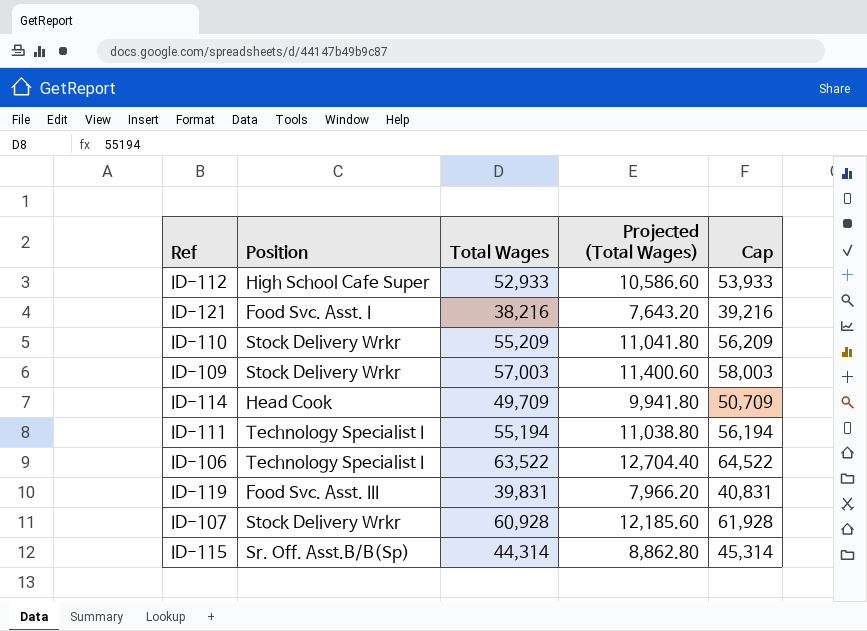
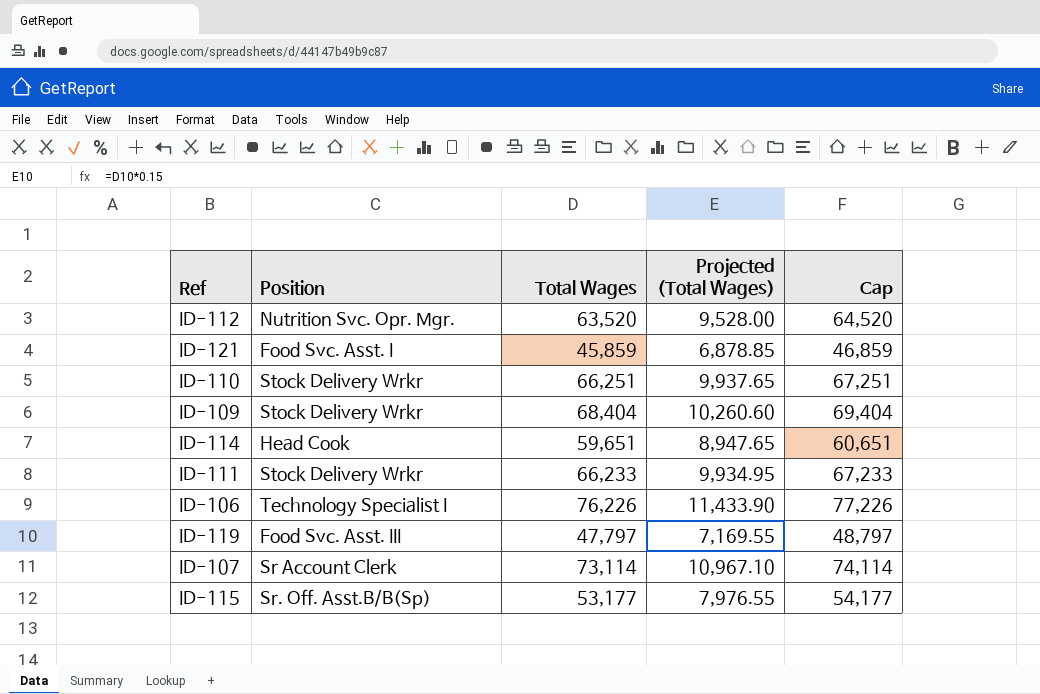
column Projected (Total Wages) | formula: [Total Wages] * 0.2 -> [Total Wages] * 0.15
ID-112 | Position: High School Cafe Super -> Nutrition Svc. Opr. Mgr.
ID-112 | Total Wages: 52,933 -> 63,520
ID-112 | Cap: 53,933 -> 64,520
ID-121 | Total Wages: 38,216 -> 45,859
ID-121 | Cap: 39,216 -> 46,859
ID-110 | Total Wages: 55,209 -> 66,251
ID-110 | Cap: 56,209 -> 67,251
ID-109 | Total Wages: 57,003 -> 68,404
ID-109 | Cap: 58,003 -> 69,404
ID-114 | Total Wages: 49,709 -> 59,651
ID-114 | Cap: 50,709 -> 60,651
ID-111 | Position: Technology Specialist I -> Stock Delivery Wrkr
ID-111 | Total Wages: 55,194 -> 66,233
ID-111 | Cap: 56,194 -> 67,233
ID-106 | Total Wages: 63,522 -> 76,226
ID-106 | Cap: 64,522 -> 77,226
ID-119 | Total Wages: 39,831 -> 47,797
ID-119 | Cap: 40,831 -> 48,797
ID-107 | Position: Stock Delivery Wrkr -> Sr Account Clerk
ID-107 | Total Wages: 60,928 -> 73,114
ID-107 | Cap: 61,928 -> 74,114
ID-115 | Total Wages: 44,314 -> 53,177
ID-115 | Cap: 45,314 -> 54,177

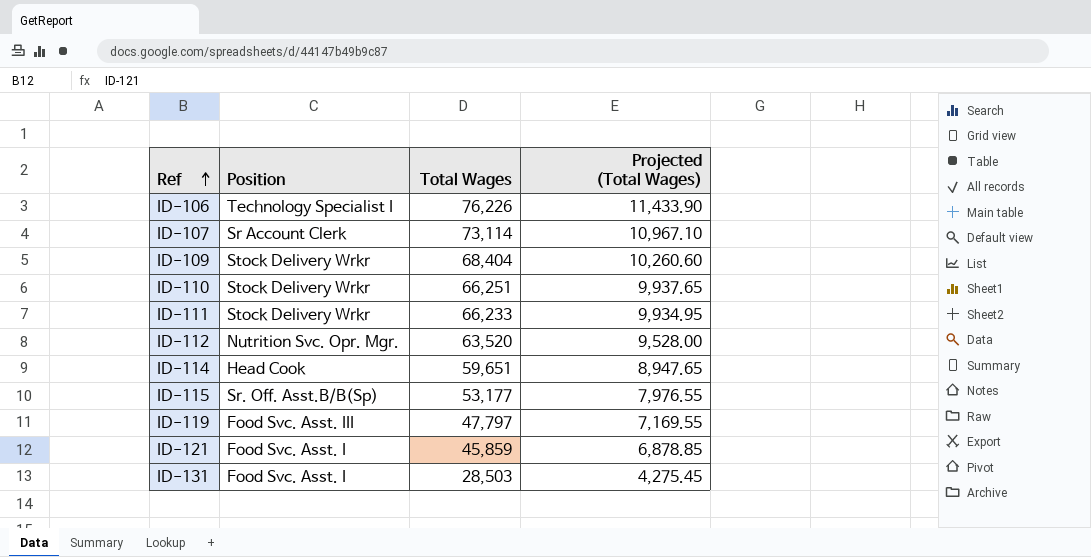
row order: none -> Ref ascending
column Cap | formula: [Total Wages] + 1000 -> none
row ID-131: none -> Food Svc. Asst. I | 28,503 | 4,275.45

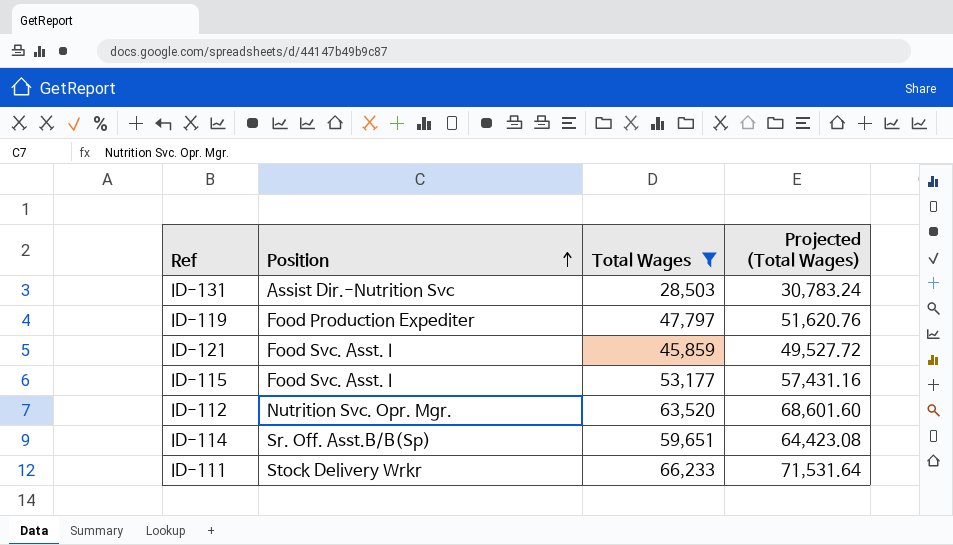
filter: none -> Total Wages <= 66,233
row order: Ref ascending -> Position ascending
column Projected (Total Wages) | formula: [Total Wages] * 0.15 -> [Total Wages] * 1.08
ID-131 | Position: Food Svc. Asst. I -> Assist Dir.-Nutrition Svc
ID-119 | Position: Food Svc. Asst. III -> Food Production Expediter
ID-115 | Position: Sr. Off. Asst.B/B(Sp) -> Food Svc. Asst. I
ID-114 | Position: Head Cook -> Sr. Off. Asst.B/B(Sp)

